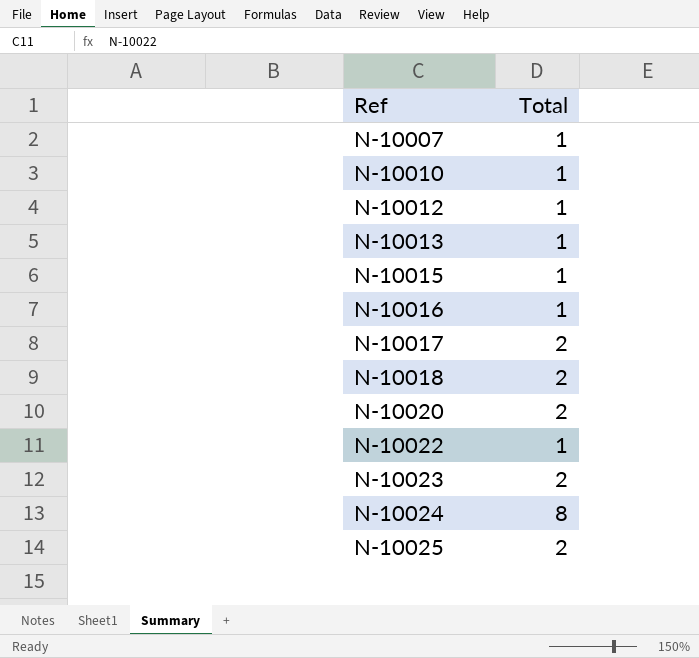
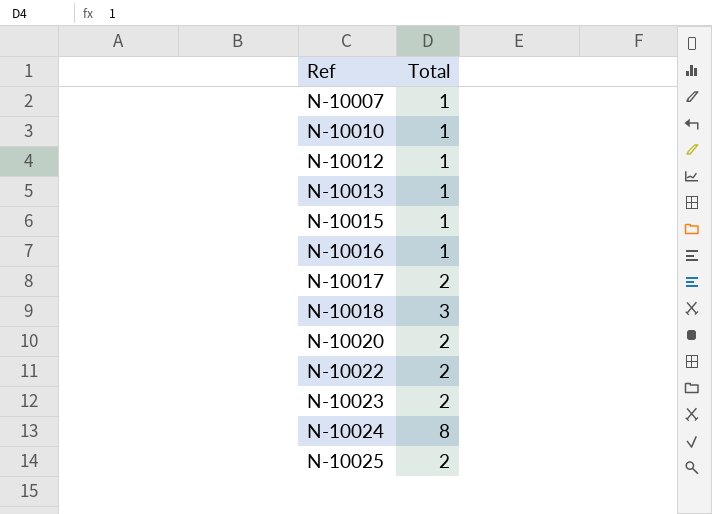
N-10018 | Total: 2 -> 3
N-10022 | Total: 1 -> 2

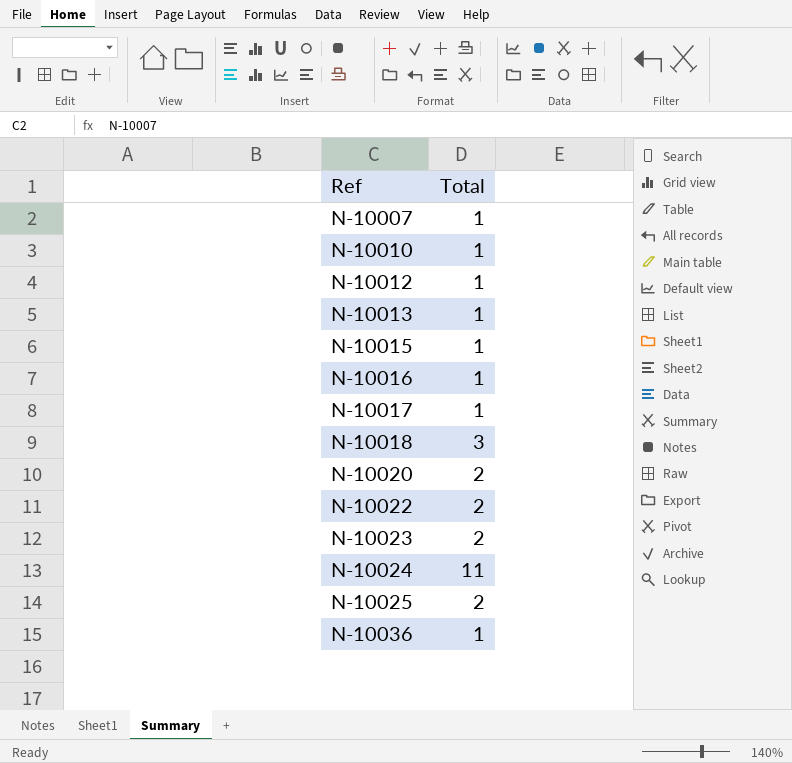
N-10017 | Total: 2 -> 1
N-10024 | Total: 8 -> 11
row N-10036: none -> 1

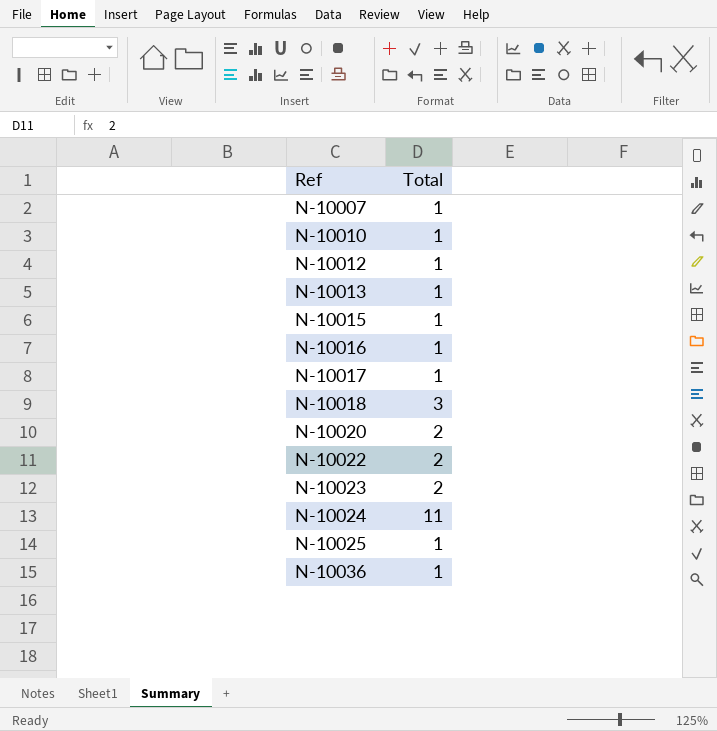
N-10025 | Total: 2 -> 1

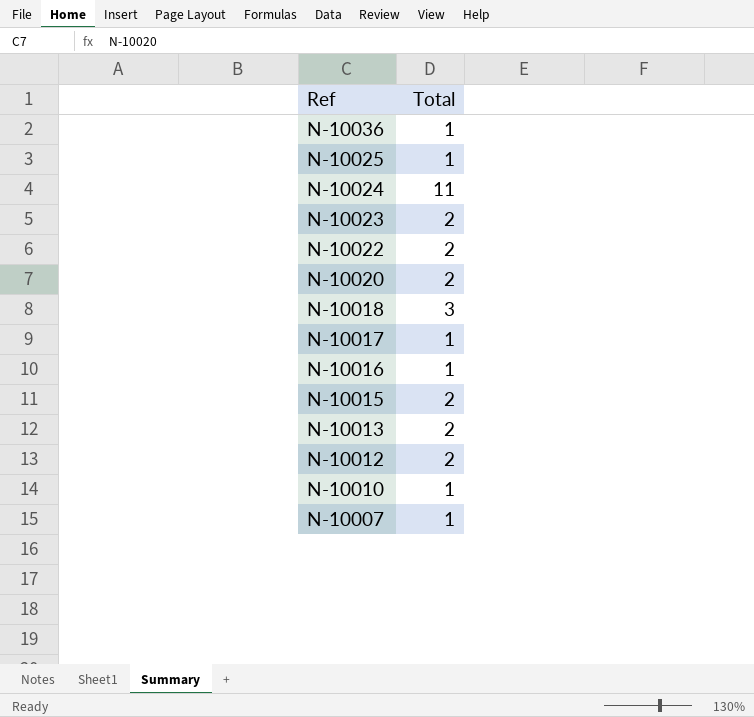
row order: Ref ascending -> Ref descending
N-10015 | Total: 1 -> 2
N-10013 | Total: 1 -> 2
N-10012 | Total: 1 -> 2

